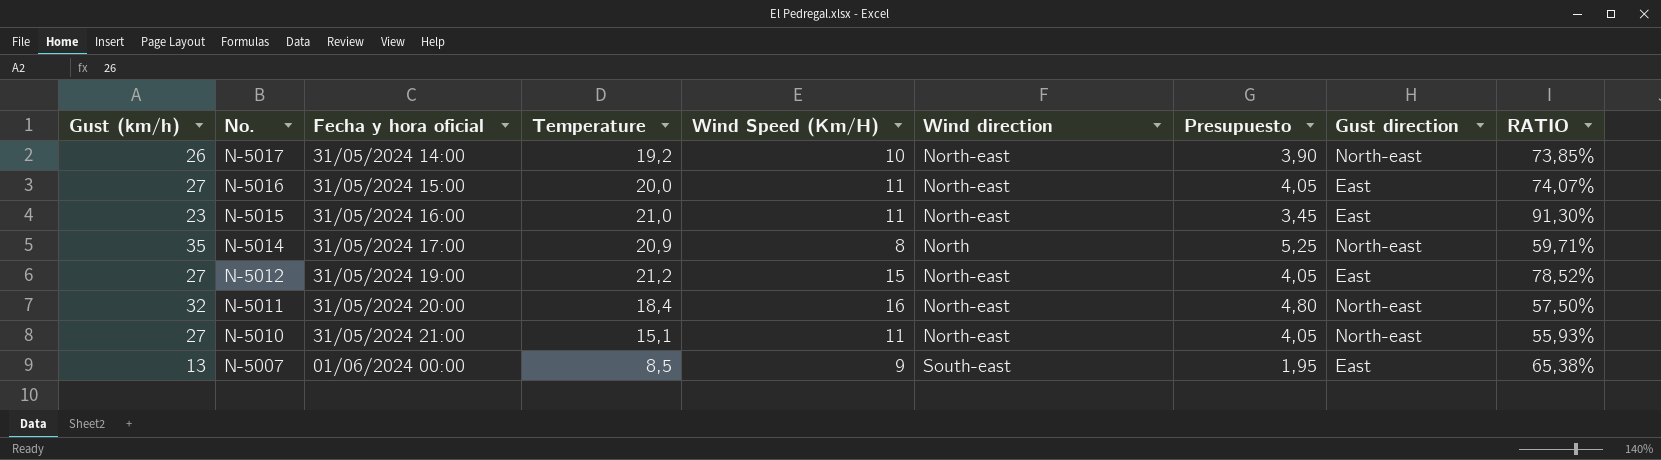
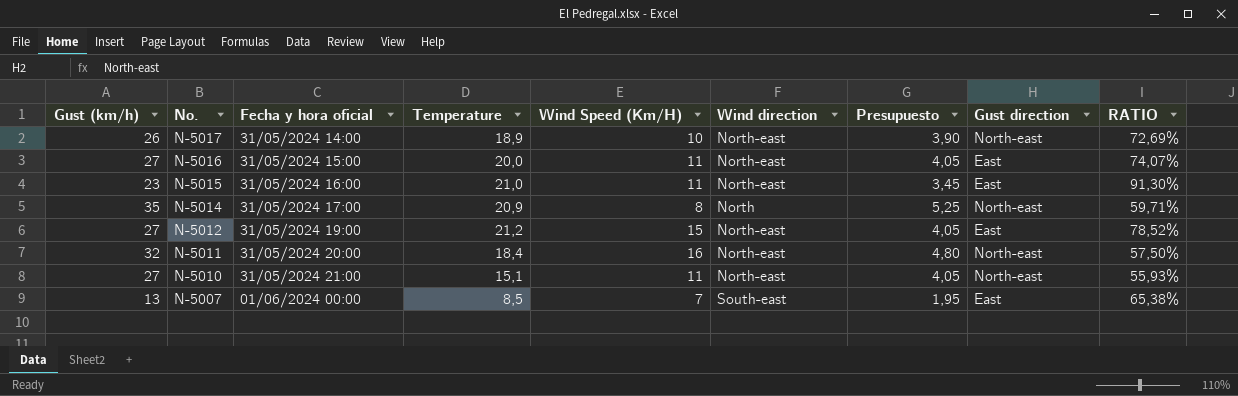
N-5017 | Temperature: 19,2 -> 18,9
N-5017 | RATIO: 73,85% -> 72,69%
N-5007 | Wind Speed (Km/H): 9 -> 7

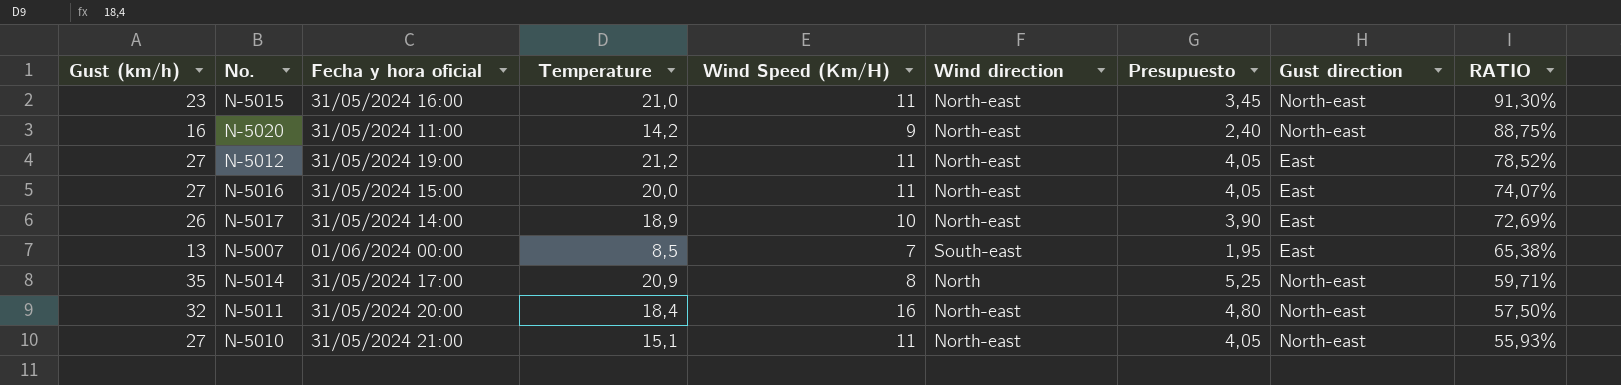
row order: No. descending -> RATIO descending
N-5015 | Gust direction: East -> North-east
row N-5020: none -> 16 | 31/05/2024 11:00 | 14,2 | 9 | North-east | 2,40 | North-east | 88,75%
N-5012 | Wind Speed (Km/H): 15 -> 11
N-5017 | Gust direction: North-east -> East

